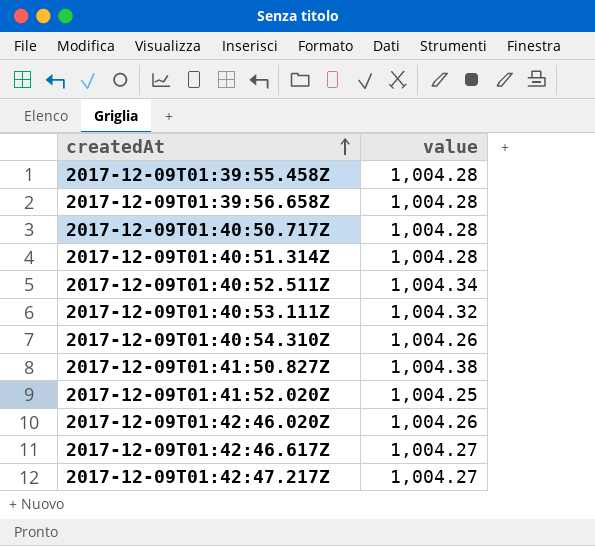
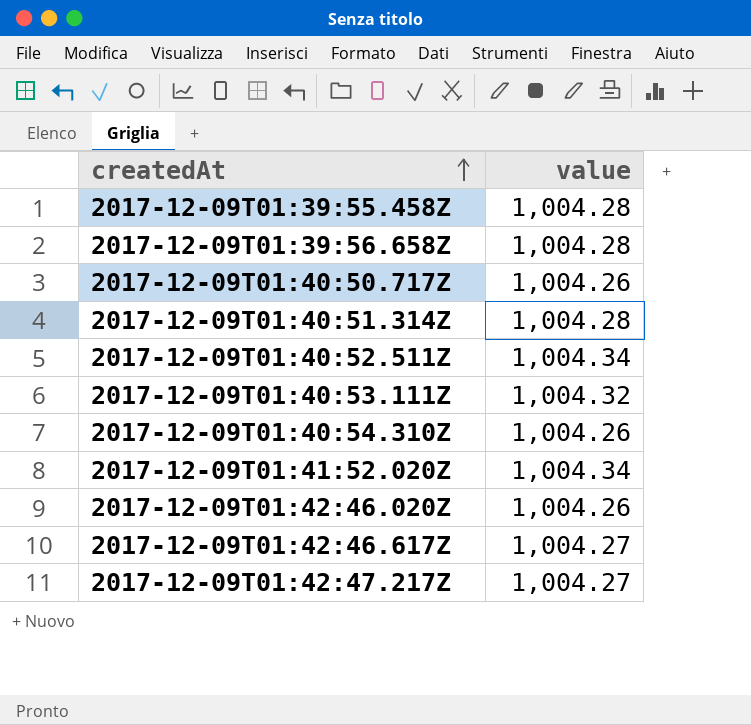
row 2017-12-09T01:41:50.827Z: 1,004.38 -> none
2017-12-09T01:40:50.717Z | value: 1,004.28 -> 1,004.26
2017-12-09T01:41:52.020Z | value: 1,004.25 -> 1,004.34

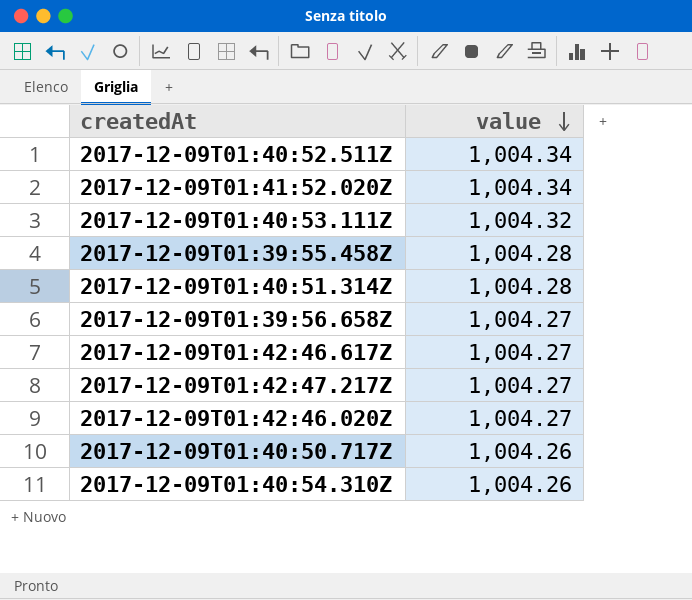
row order: createdAt ascending -> value descending
2017-12-09T01:39:56.658Z | value: 1,004.28 -> 1,004.27
2017-12-09T01:42:46.020Z | value: 1,004.26 -> 1,004.27

